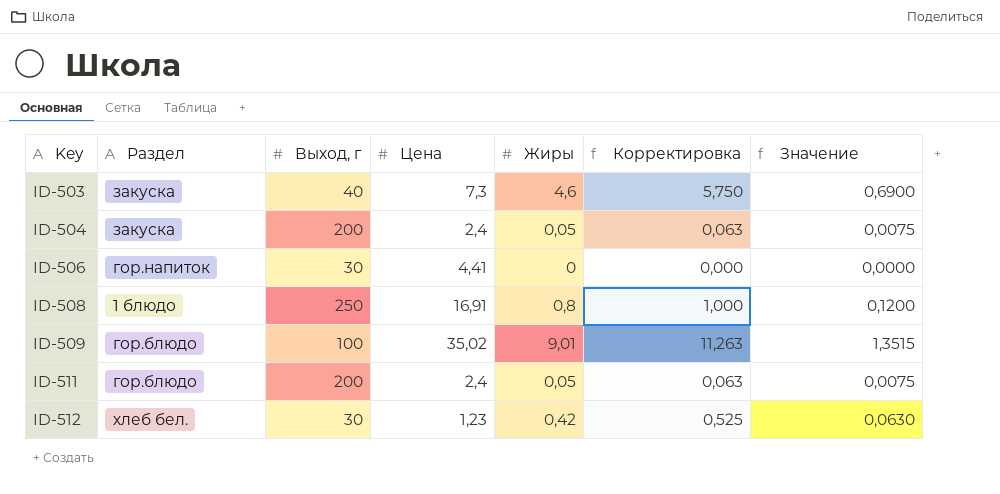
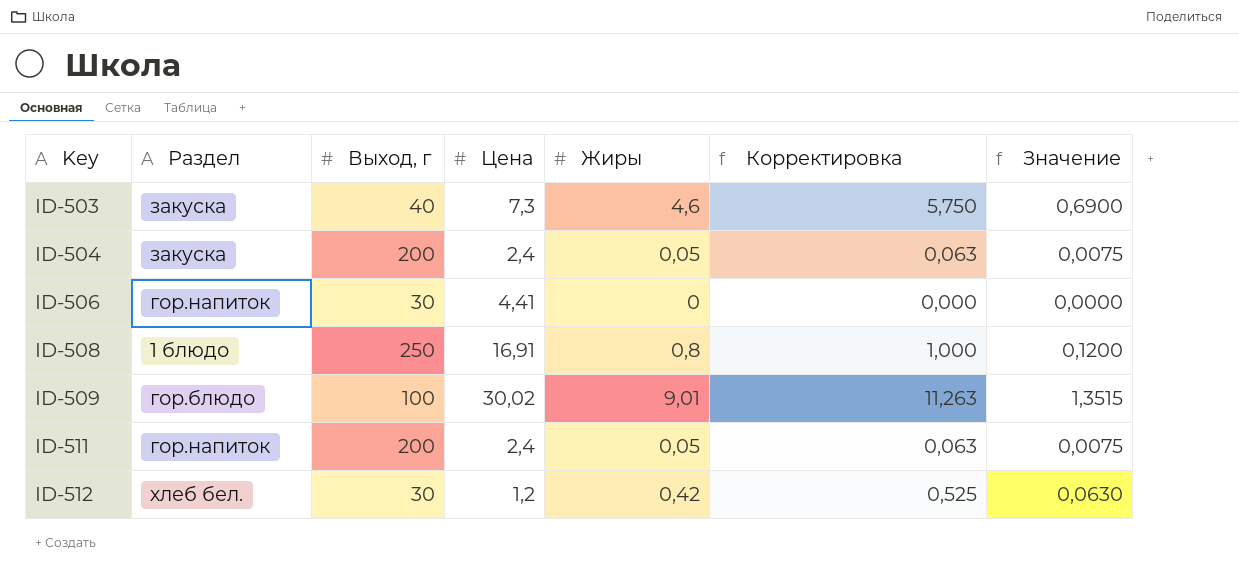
ID-509 | Цена: 35,02 -> 30,02
ID-511 | Раздел: гор.блюдо -> гор.напиток
ID-512 | Цена: 1,23 -> 1,2

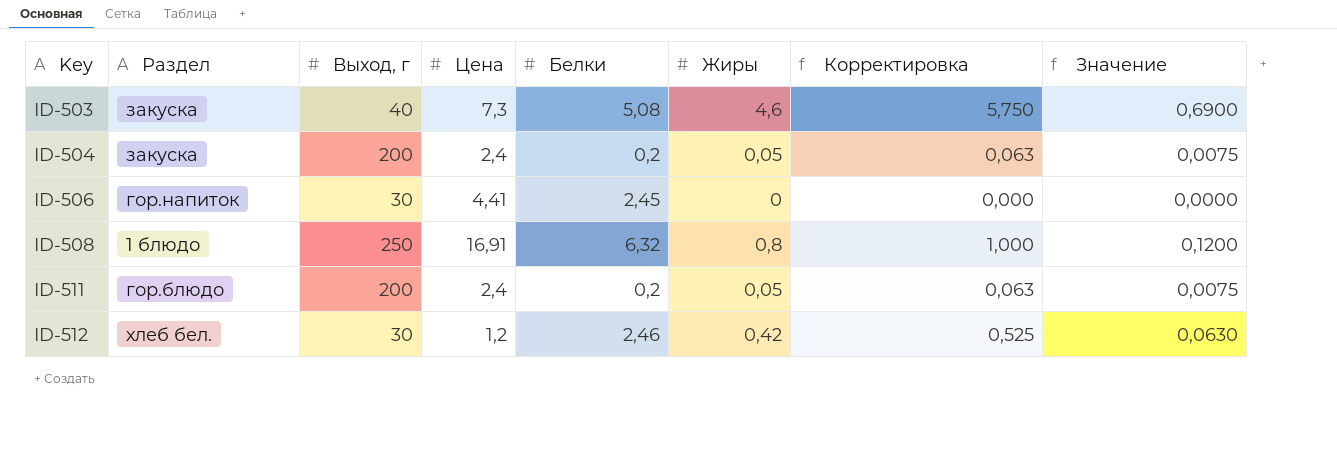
column Белки | position: none -> 5
row ID-509: гор.блюдо | 100 | 30,02 | 9,01 | 11,263 | 1,3515 -> none
ID-511 | Раздел: гор.напиток -> гор.блюдо

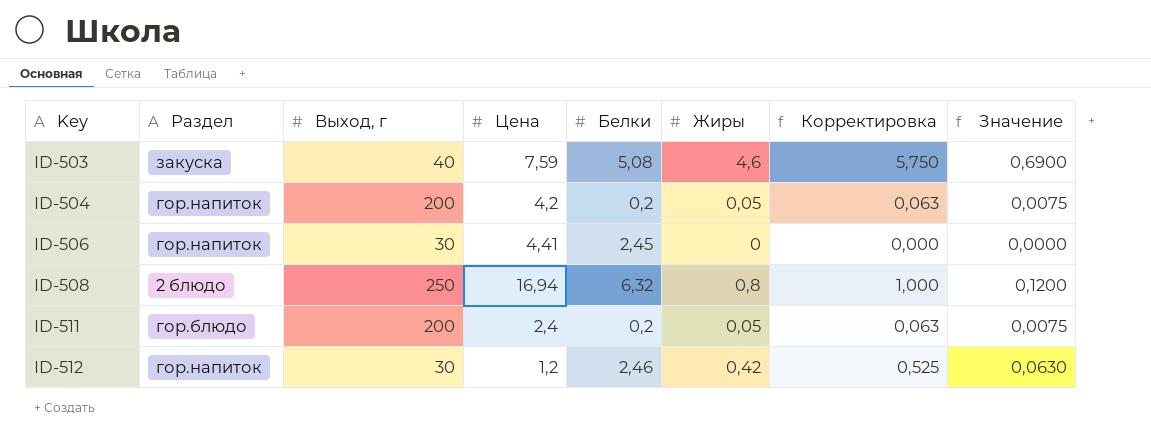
ID-503 | Цена: 7,3 -> 7,59
ID-504 | Раздел: закуска -> гор.напиток
ID-504 | Цена: 2,4 -> 4,2
ID-508 | Раздел: 1 блюдо -> 2 блюдо
ID-508 | Цена: 16,91 -> 16,94
ID-512 | Раздел: хлеб бел. -> гор.напиток

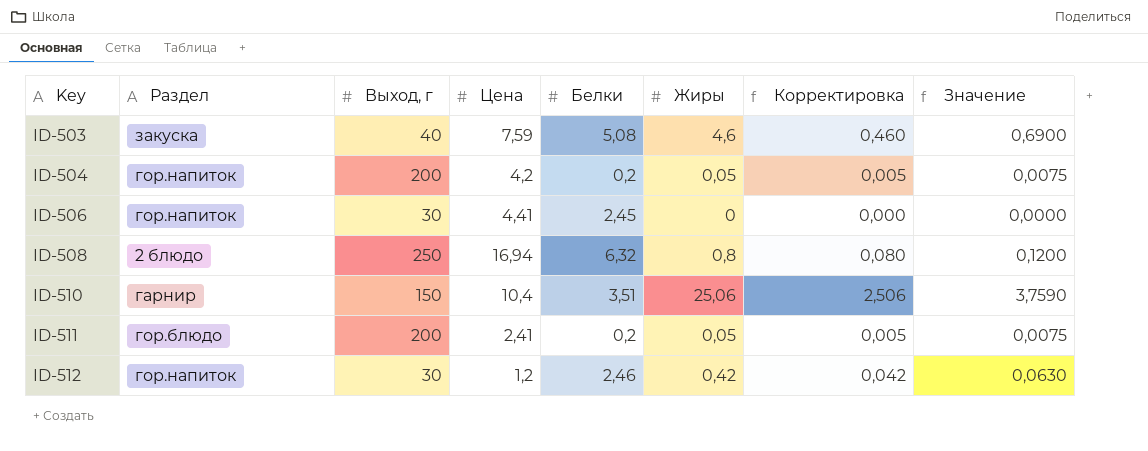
column Корректировка | formula: [Жиры] * 1,25 -> [Жиры] * 0,1
row ID-510: none -> гарнир | 150 | 10,4 | 3,51 | 25,06 | 2,506 | 3,7590
ID-511 | Цена: 2,4 -> 2,41

